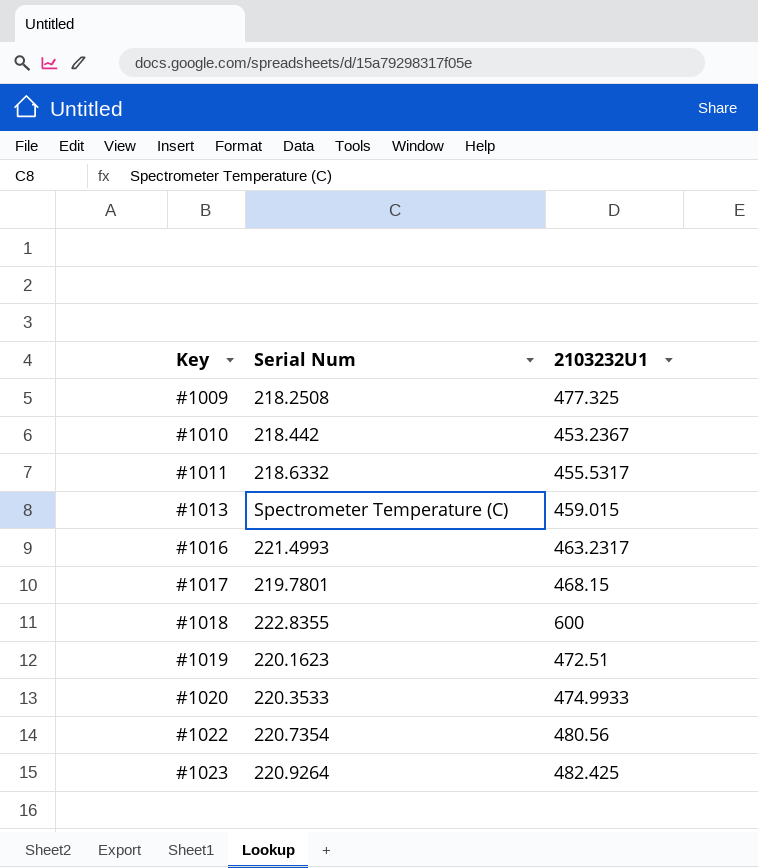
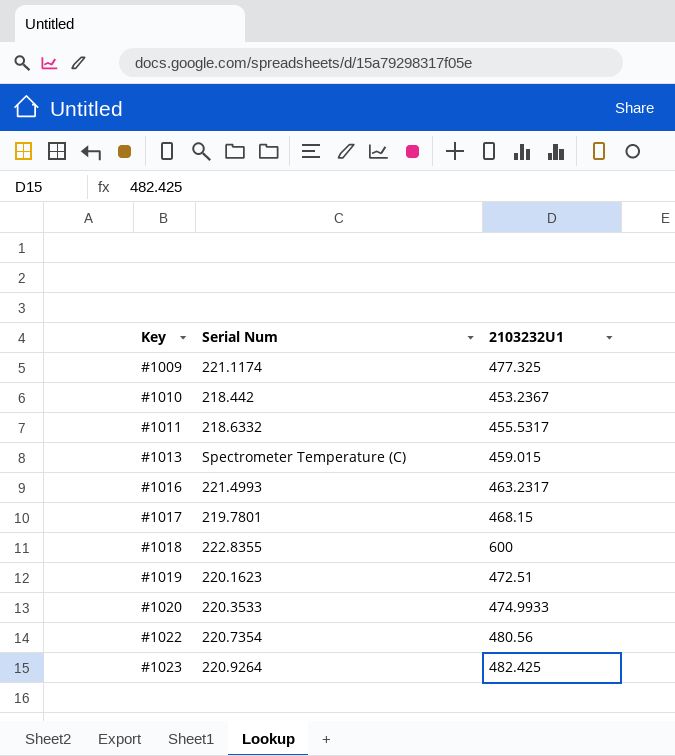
#1009 | Serial Num: 218.2508 -> 221.1174

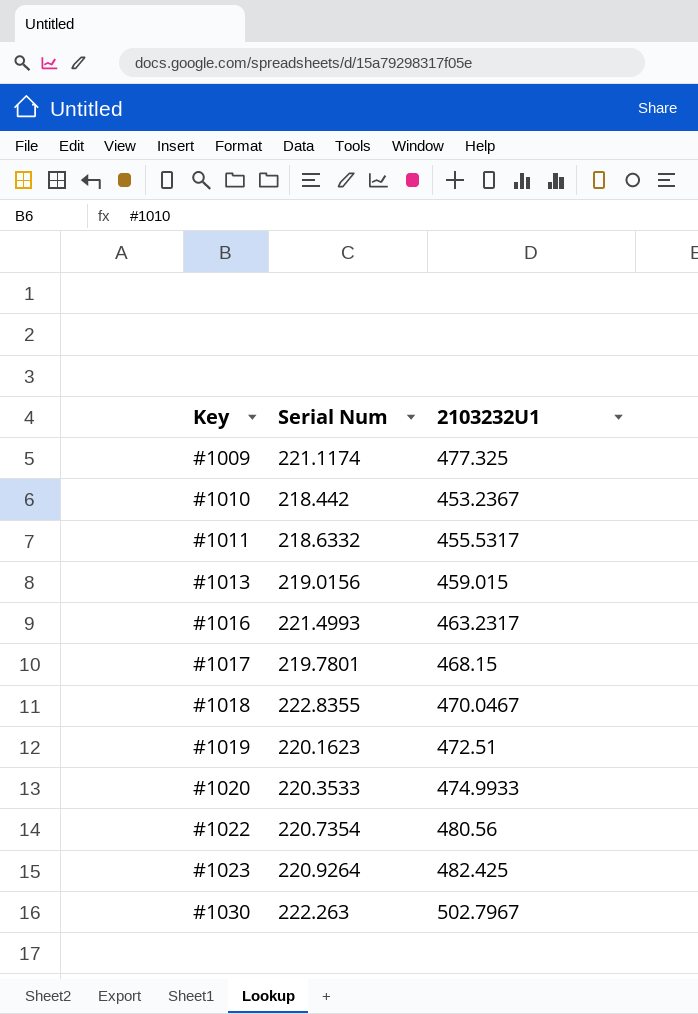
#1013 | Serial Num: Spectrometer Temperature (C) -> 219.0156
#1018 | 2103232U1: 600 -> 470.0467
row #1030: none -> 222.263 | 502.7967

